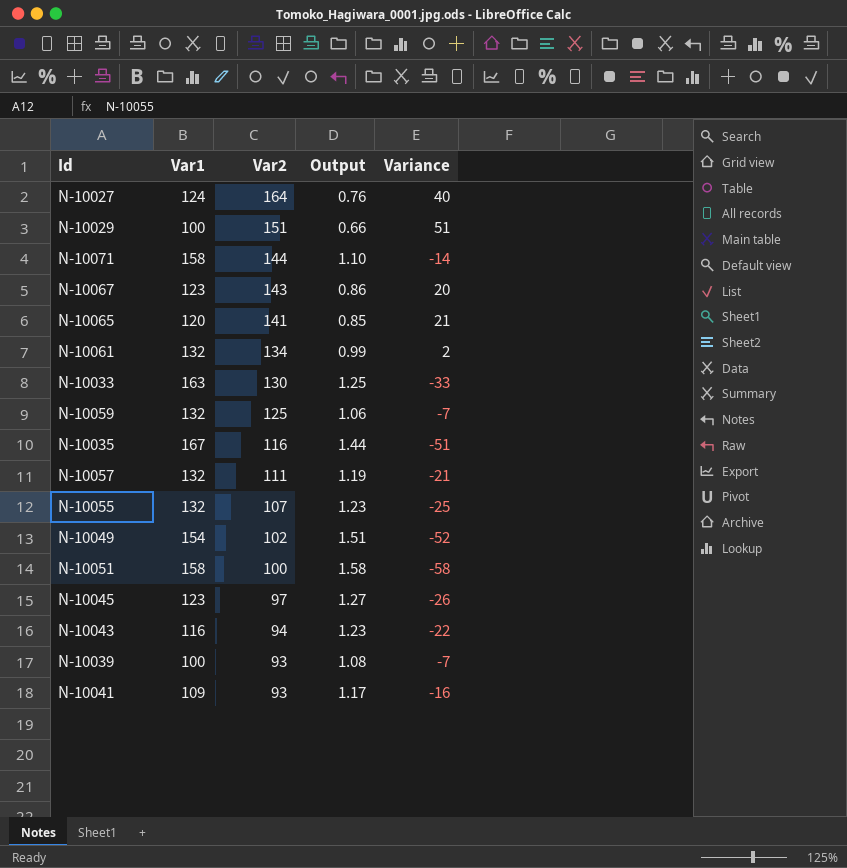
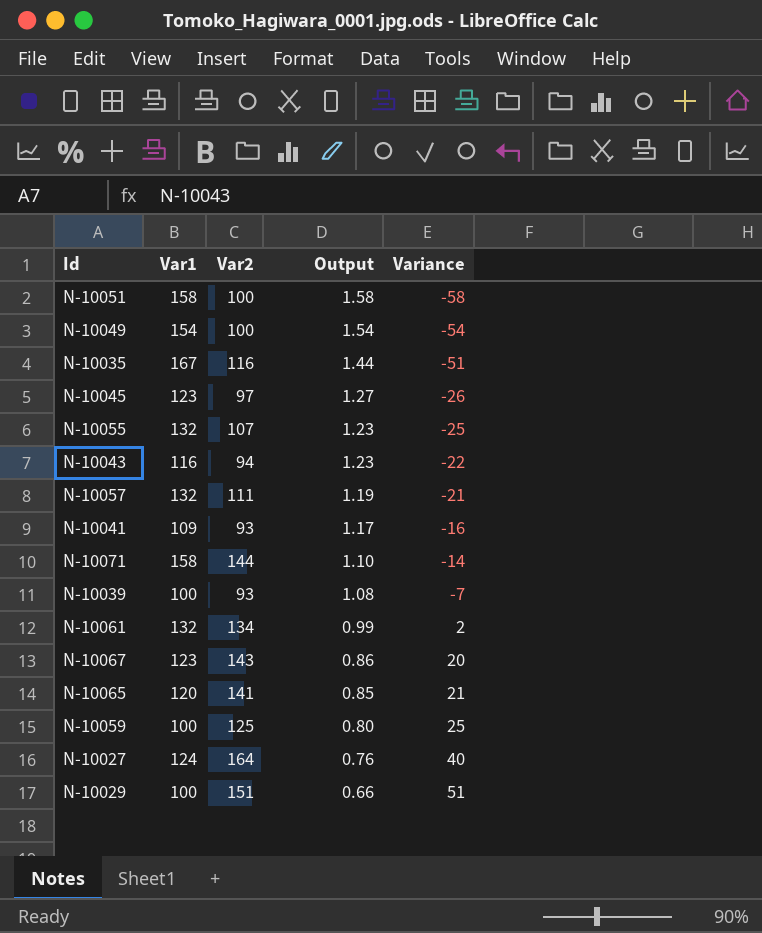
row order: Var2 descending -> Output descending
row N-10033: 163 | 130 | 1.25 | -33 -> none
N-10049 | Var2: 102 -> 100
N-10049 | Output: 1.51 -> 1.54
N-10049 | Variance: -52 -> -54
N-10059 | Var1: 132 -> 100
N-10059 | Output: 1.06 -> 0.80
N-10059 | Variance: -7 -> 25

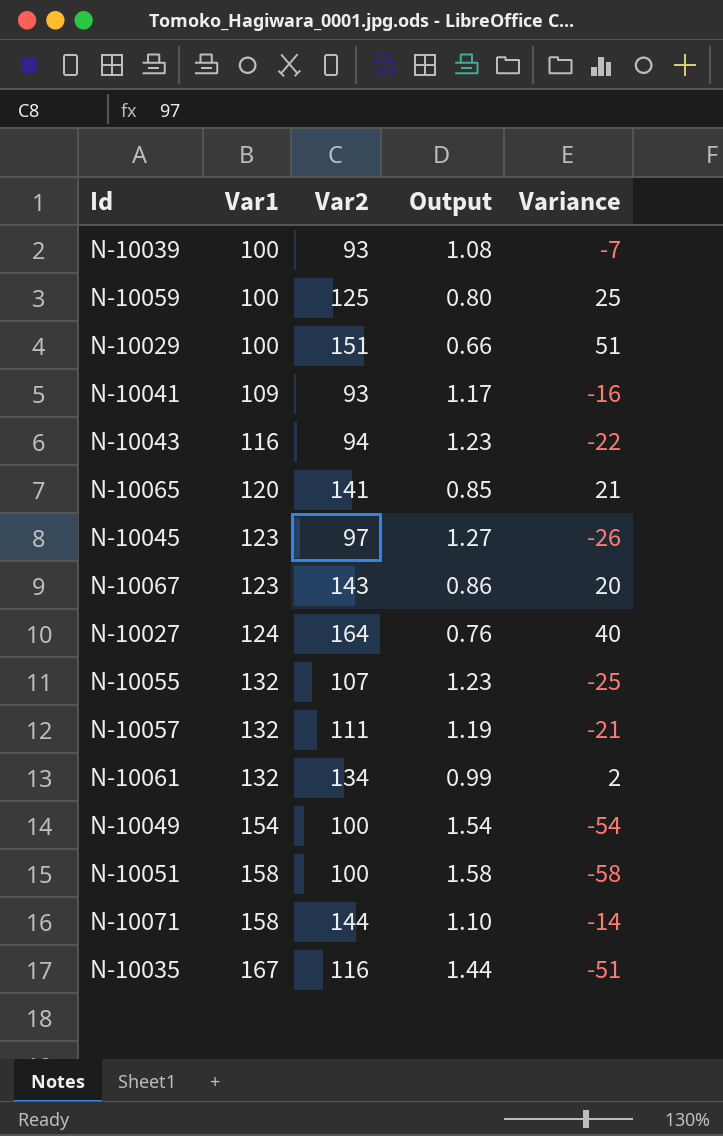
row order: Output descending -> Var1 ascending

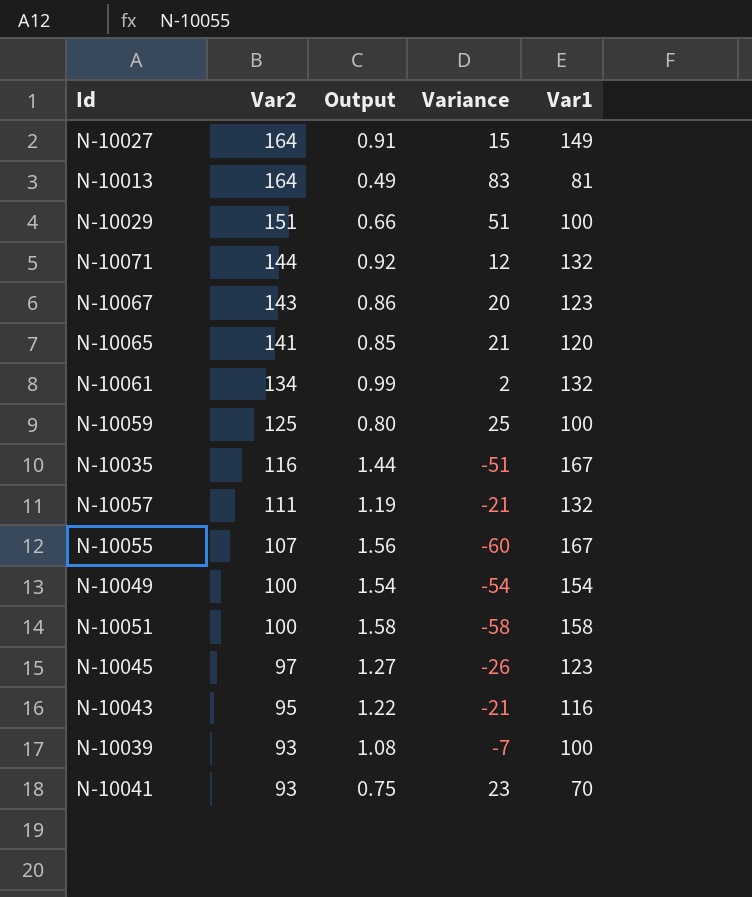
row order: Var1 ascending -> Var2 descending
column Var1 | position: 2 -> 5
N-10027 | Output: 0.76 -> 0.91
N-10027 | Variance: 40 -> 15
N-10027 | Var1: 124 -> 149
row N-10013: none -> 164 | 0.49 | 83 | 81
N-10071 | Output: 1.10 -> 0.92
N-10071 | Variance: -14 -> 12
N-10071 | Var1: 158 -> 132
N-10055 | Output: 1.23 -> 1.56
N-10055 | Variance: -25 -> -60
N-10055 | Var1: 132 -> 167
N-10043 | Var2: 94 -> 95
N-10043 | Output: 1.23 -> 1.22
N-10043 | Variance: -22 -> -21
N-10041 | Output: 1.17 -> 0.75
N-10041 | Variance: -16 -> 23
N-10041 | Var1: 109 -> 70

